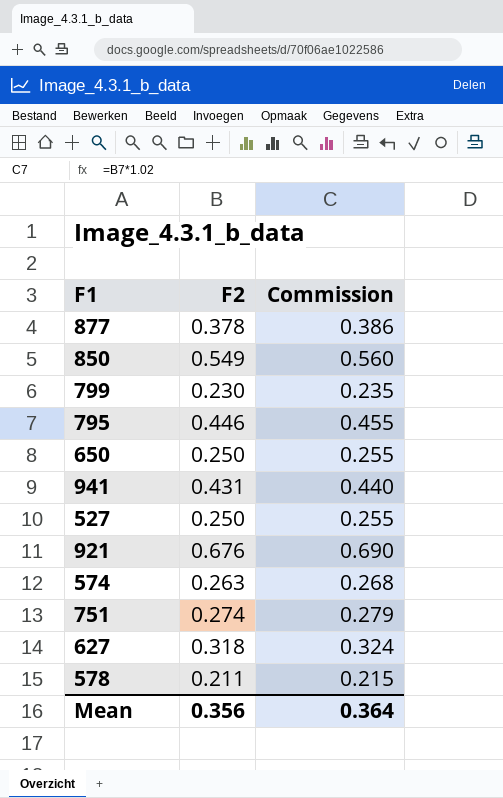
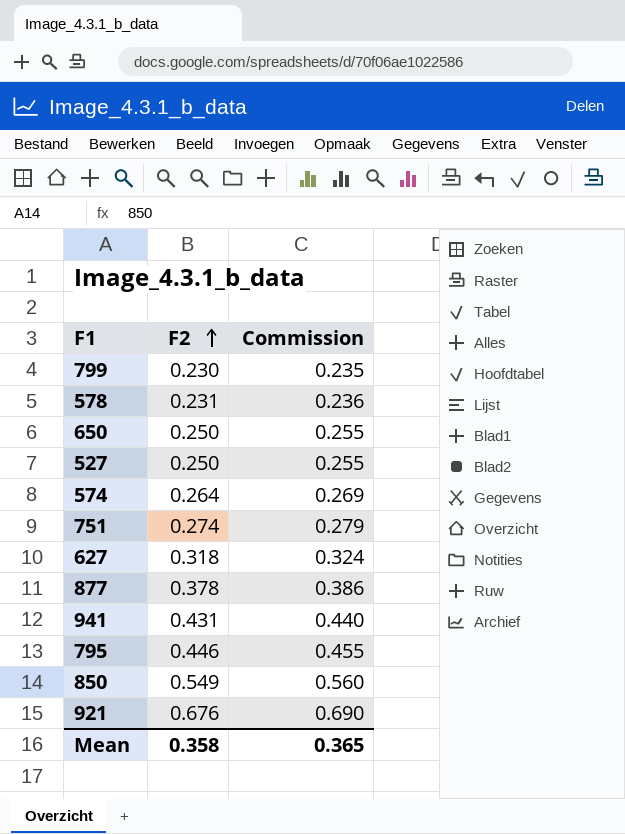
row order: none -> F2 ascending
578 | F2: 0.211 -> 0.231
578 | Commission: 0.215 -> 0.236
574 | F2: 0.263 -> 0.264
574 | Commission: 0.268 -> 0.269
Mean | F2: 0.356 -> 0.358
Mean | Commission: 0.364 -> 0.365

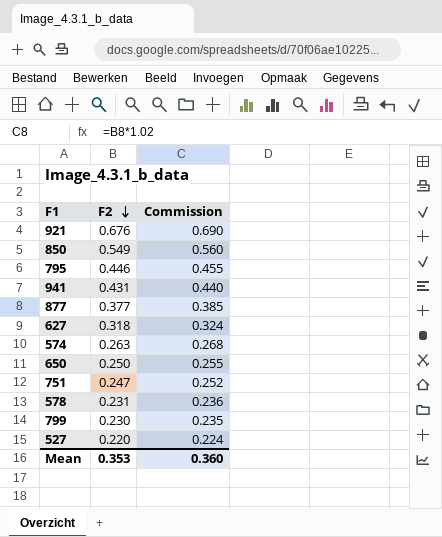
row order: F2 ascending -> F2 descending
877 | F2: 0.378 -> 0.377
877 | Commission: 0.386 -> 0.385
574 | F2: 0.264 -> 0.263
574 | Commission: 0.269 -> 0.268
751 | F2: 0.274 -> 0.247
751 | Commission: 0.279 -> 0.252
527 | F2: 0.250 -> 0.220
527 | Commission: 0.255 -> 0.224
Mean | F2: 0.358 -> 0.353
Mean | Commission: 0.365 -> 0.360

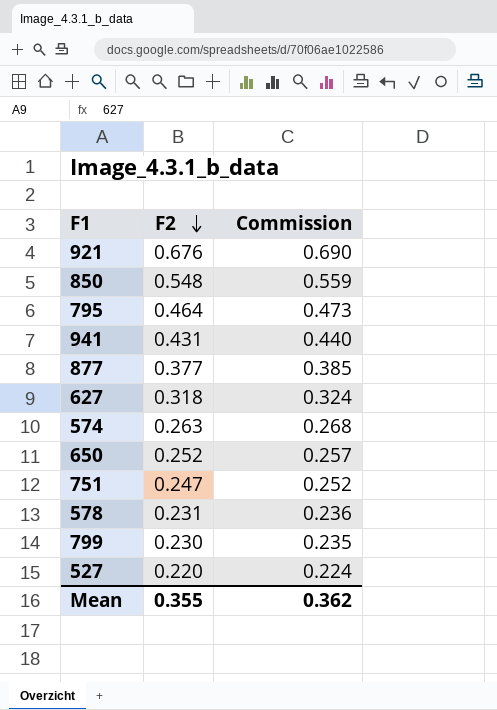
850 | F2: 0.549 -> 0.548
850 | Commission: 0.560 -> 0.559
795 | F2: 0.446 -> 0.464
795 | Commission: 0.455 -> 0.473
650 | F2: 0.250 -> 0.252
650 | Commission: 0.255 -> 0.257
Mean | F2: 0.353 -> 0.355
Mean | Commission: 0.360 -> 0.362

